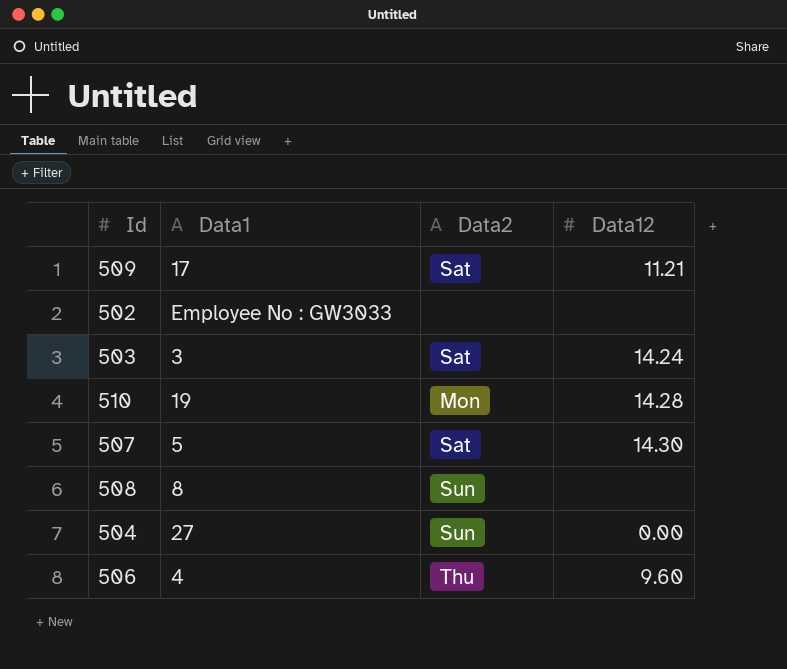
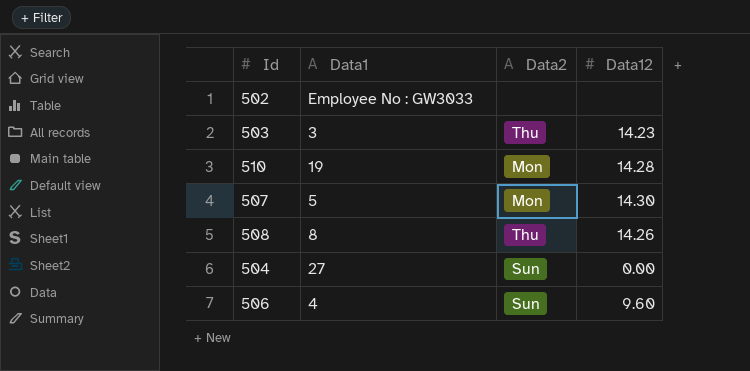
row 509: 17 | Sat | 11.21 -> none
503 | Data2: Sat -> Thu
503 | Data12: 14.24 -> 14.23
507 | Data2: Sat -> Mon
508 | Data2: Sun -> Thu
508 | Data12: none -> 14.26
506 | Data2: Thu -> Sun

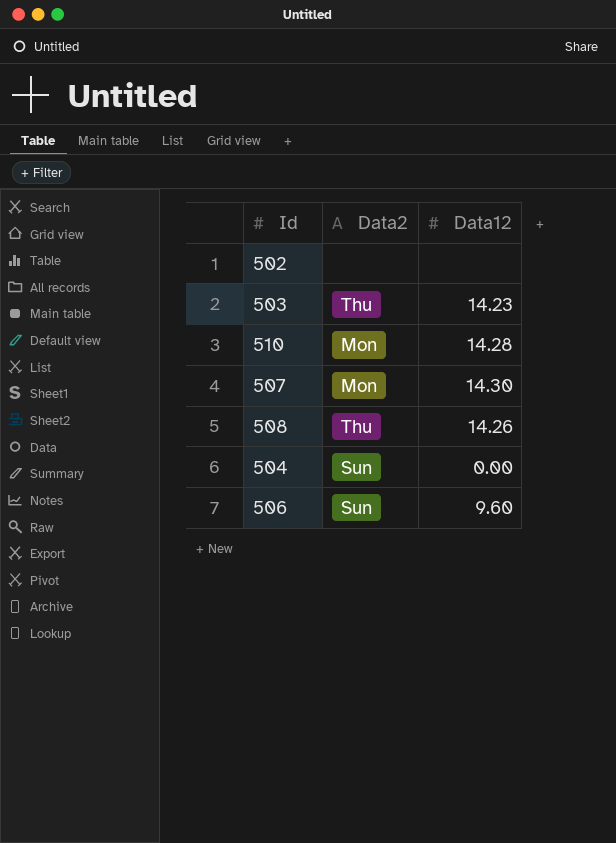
column Data1 | position: 2 -> none

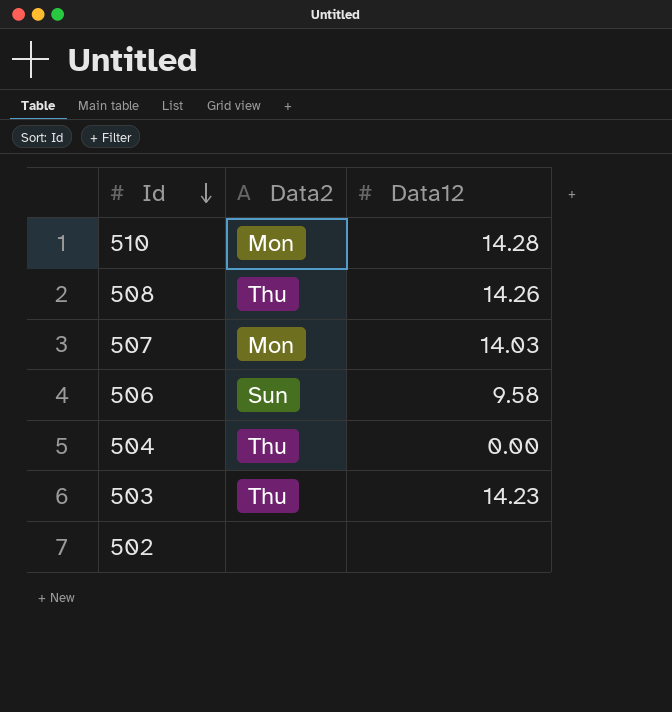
row order: none -> Id descending
507 | Data12: 14.30 -> 14.03
506 | Data12: 9.60 -> 9.58
504 | Data2: Sun -> Thu

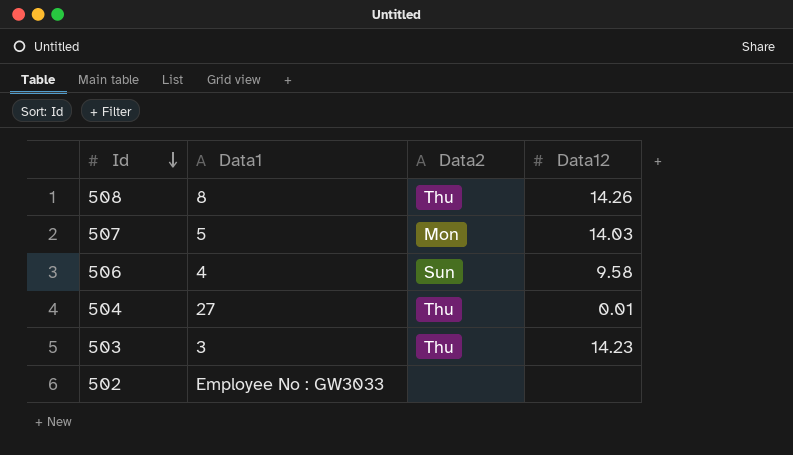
column Data1 | position: none -> 2
row 510: Mon | 14.28 -> none
504 | Data12: 0.00 -> 0.01

